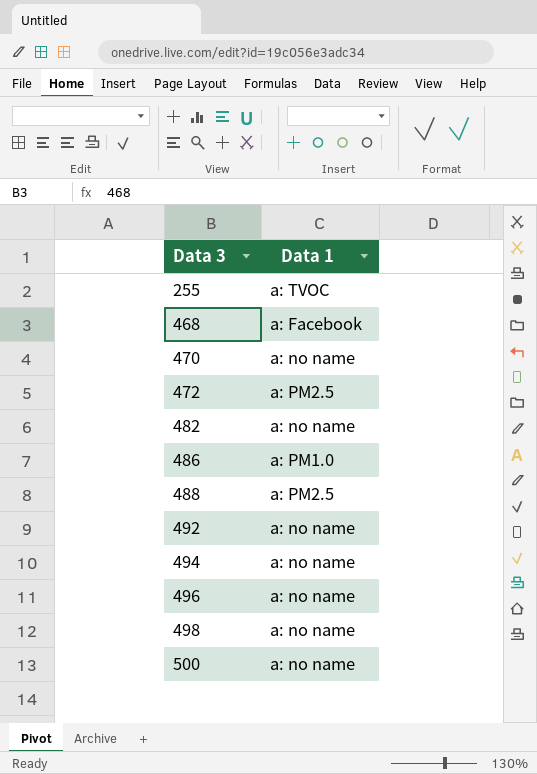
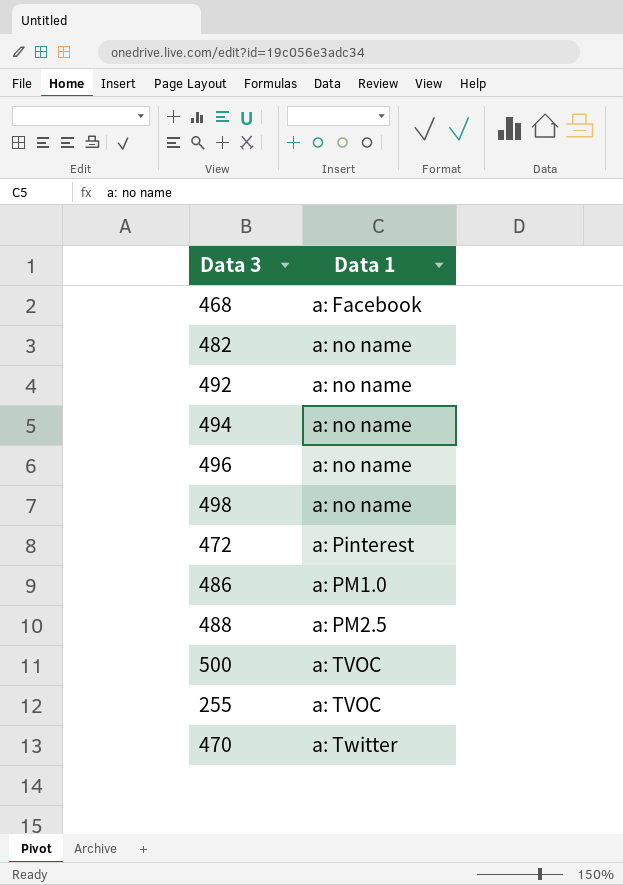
row order: Data 3 ascending -> Data 1 ascending
472 | Data 1: a: PM2.5 -> a: Pinterest
500 | Data 1: a: no name -> a: TVOC
470 | Data 1: a: no name -> a: Twitter

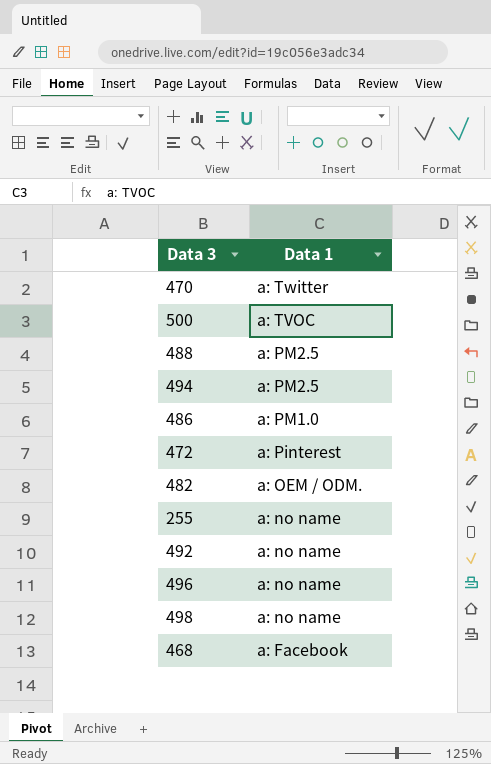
row order: Data 1 ascending -> Data 1 descending
494 | Data 1: a: no name -> a: PM2.5
482 | Data 1: a: no name -> a: OEM / ODM.
255 | Data 1: a: TVOC -> a: no name

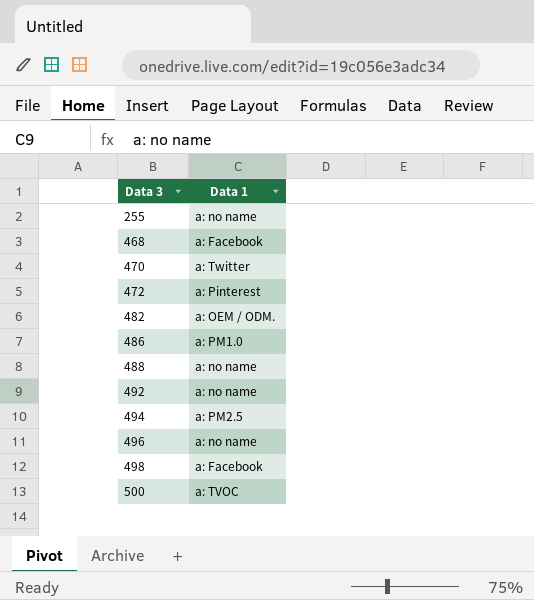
row order: Data 1 descending -> Data 3 ascending
488 | Data 1: a: PM2.5 -> a: no name
498 | Data 1: a: no name -> a: Facebook

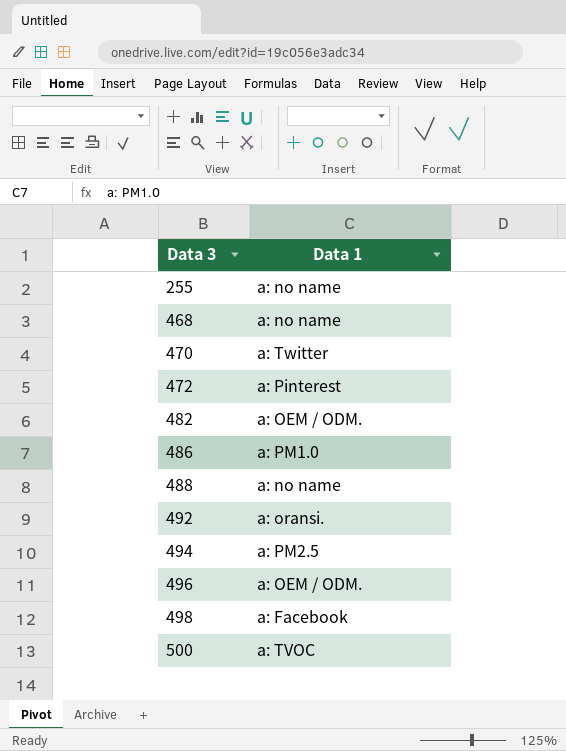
468 | Data 1: a: Facebook -> a: no name
492 | Data 1: a: no name -> a: oransi.
496 | Data 1: a: no name -> a: OEM / ODM.

